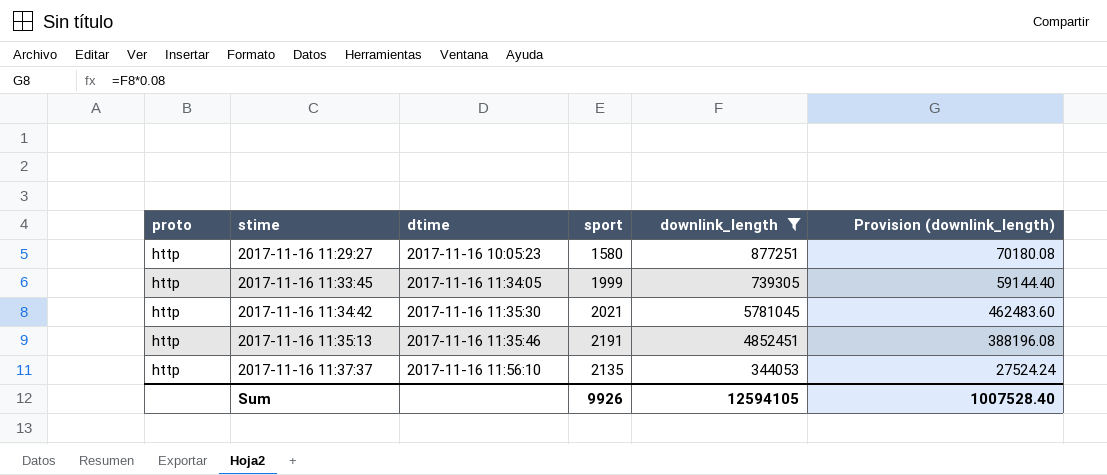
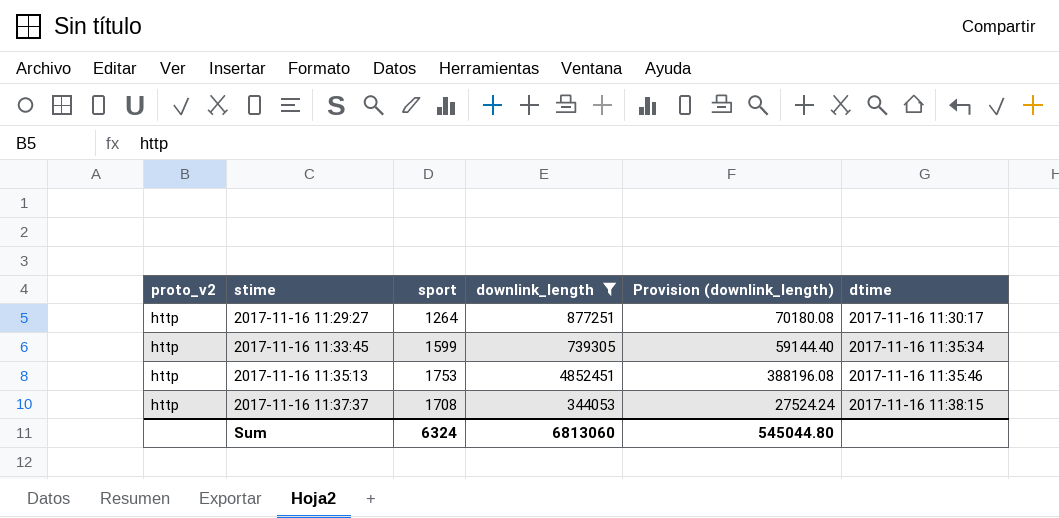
column name: proto -> proto_v2
column dtime | position: 3 -> 6
row 2017-11-16 11:34:42: http | 2017-11-16 11:35:30 | 2021 | 5781045 | 462483.60 -> none
2017-11-16 11:29:27 | sport: 1580 -> 1264
2017-11-16 11:29:27 | dtime: 2017-11-16 10:05:23 -> 2017-11-16 11:30:17
2017-11-16 11:33:45 | sport: 1999 -> 1599
2017-11-16 11:33:45 | dtime: 2017-11-16 11:34:05 -> 2017-11-16 11:35:34
2017-11-16 11:35:13 | sport: 2191 -> 1753
2017-11-16 11:37:37 | sport: 2135 -> 1708
2017-11-16 11:37:37 | dtime: 2017-11-16 11:56:10 -> 2017-11-16 11:38:15
Sum | sport: 9926 -> 6324
Sum | downlink_length: 12594105 -> 6813060
Sum | Provision (downlink_length): 1007528.40 -> 545044.80

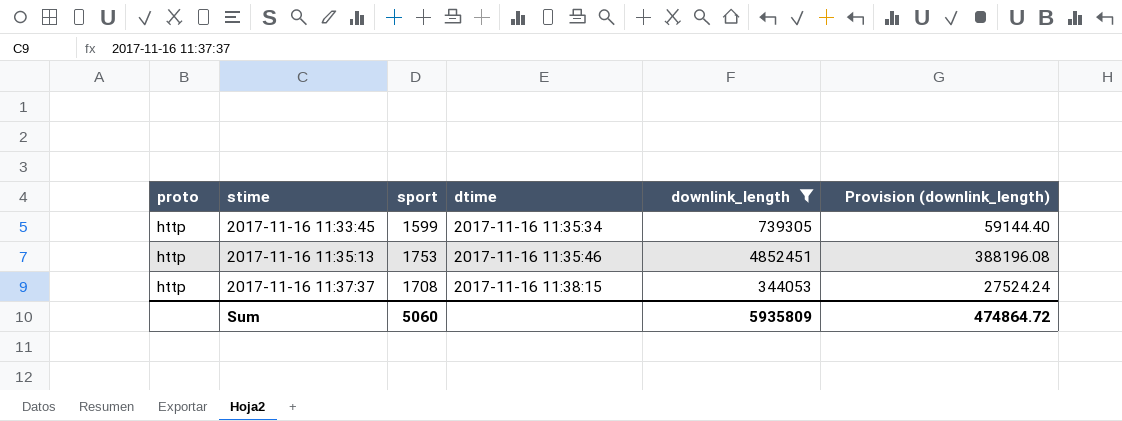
column name: proto_v2 -> proto
column dtime | position: 6 -> 4
row 2017-11-16 11:29:27: http | 1264 | 877251 | 70180.08 | 2017-11-16 11:30:17 -> none
Sum | sport: 6324 -> 5060
Sum | downlink_length: 6813060 -> 5935809
Sum | Provision (downlink_length): 545044.80 -> 474864.72

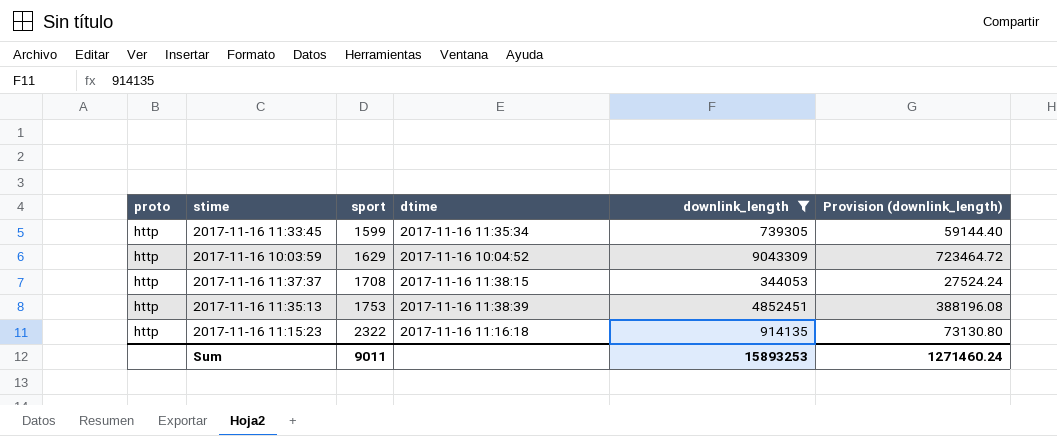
row order: stime ascending -> sport ascending
row 2017-11-16 10:03:59: none -> http | 1629 | 2017-11-16 10:04:52 | 9043309 | 723464.72
2017-11-16 11:35:13 | dtime: 2017-11-16 11:35:46 -> 2017-11-16 11:38:39
row 2017-11-16 11:15:23: none -> http | 2322 | 2017-11-16 11:16:18 | 914135 | 73130.80
Sum | sport: 5060 -> 9011
Sum | downlink_length: 5935809 -> 15893253
Sum | Provision (downlink_length): 474864.72 -> 1271460.24

